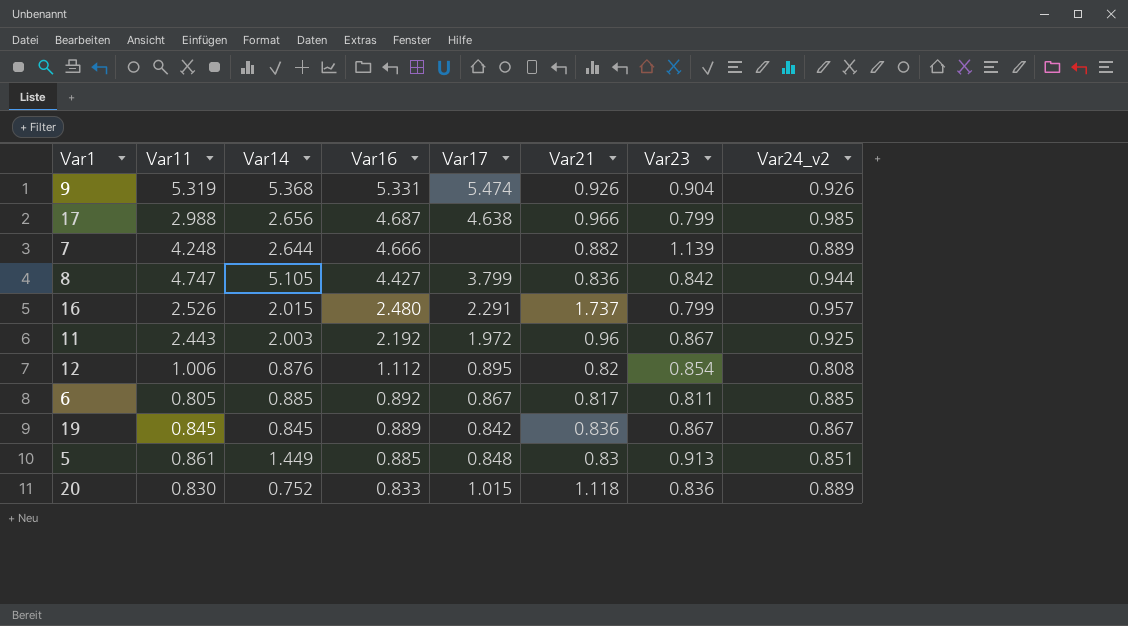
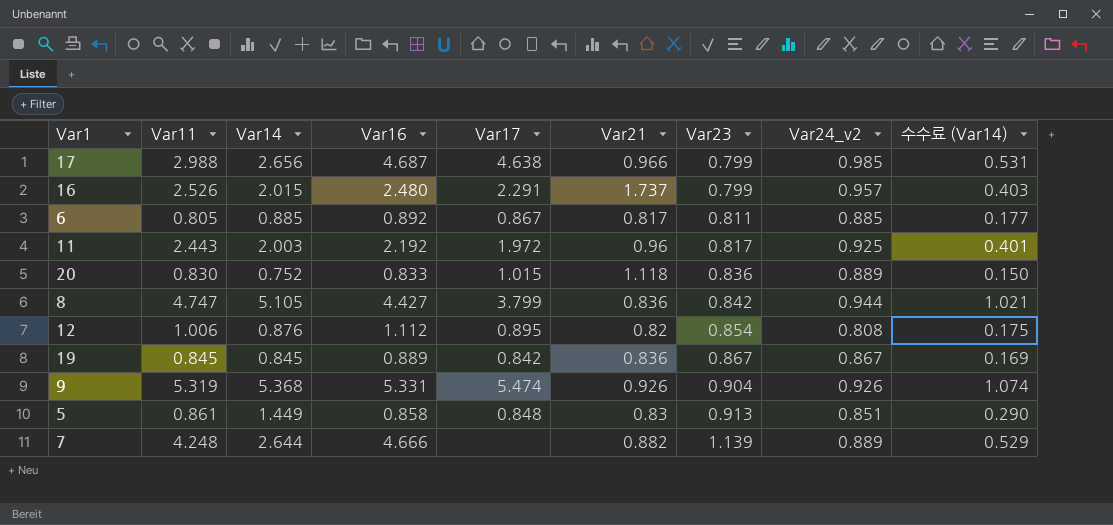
row order: Var16 descending -> Var23 ascending
column 수수료 (Var14) | formula: none -> [Var14] * 0.2
11 | Var23: 0.867 -> 0.817
5 | Var16: 0.885 -> 0.858

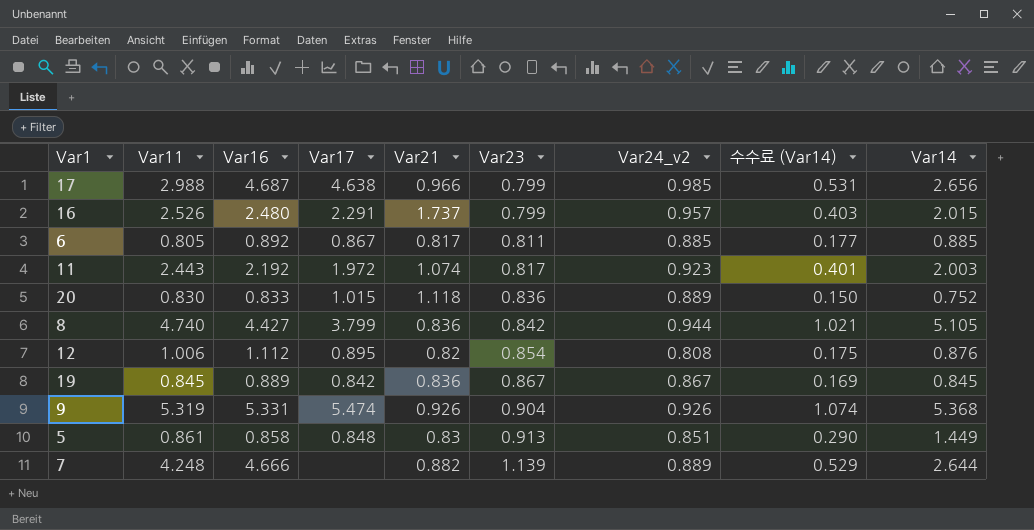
column Var14 | position: 3 -> 9
11 | Var21: 0.96 -> 1.074
11 | Var24_v2: 0.925 -> 0.923
8 | Var11: 4.747 -> 4.740

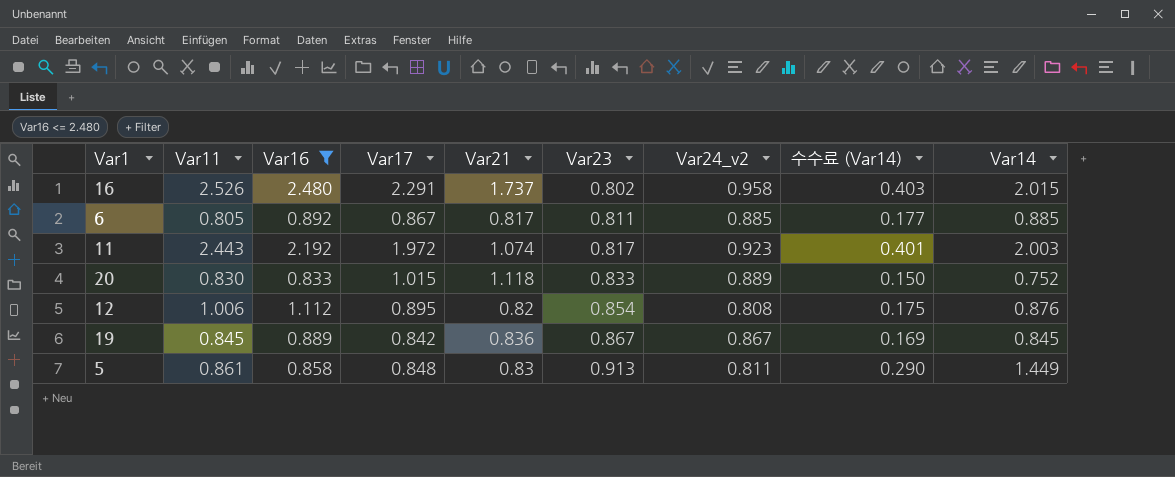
filter: none -> Var16 <= 2.480
16 | Var23: 0.799 -> 0.802
16 | Var24_v2: 0.957 -> 0.958
20 | Var23: 0.836 -> 0.833
5 | Var24_v2: 0.851 -> 0.811

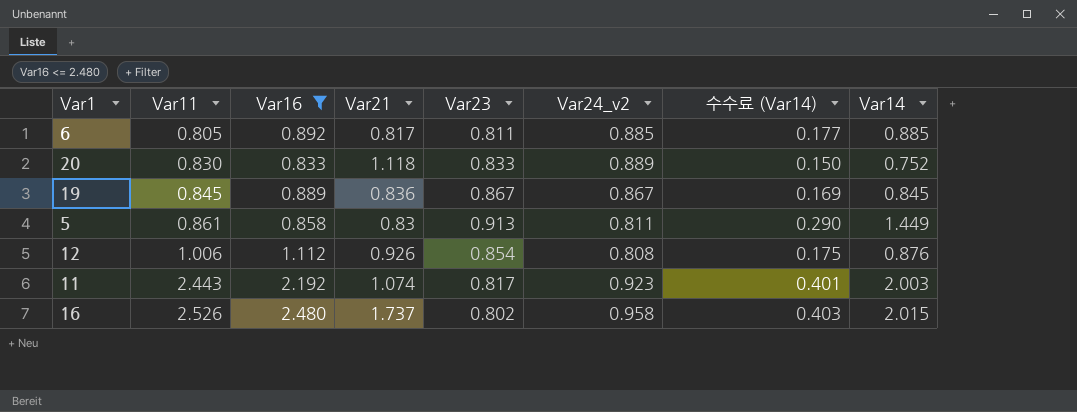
row order: Var23 ascending -> Var11 ascending
column Var17 | position: 4 -> none
12 | Var21: 0.82 -> 0.926

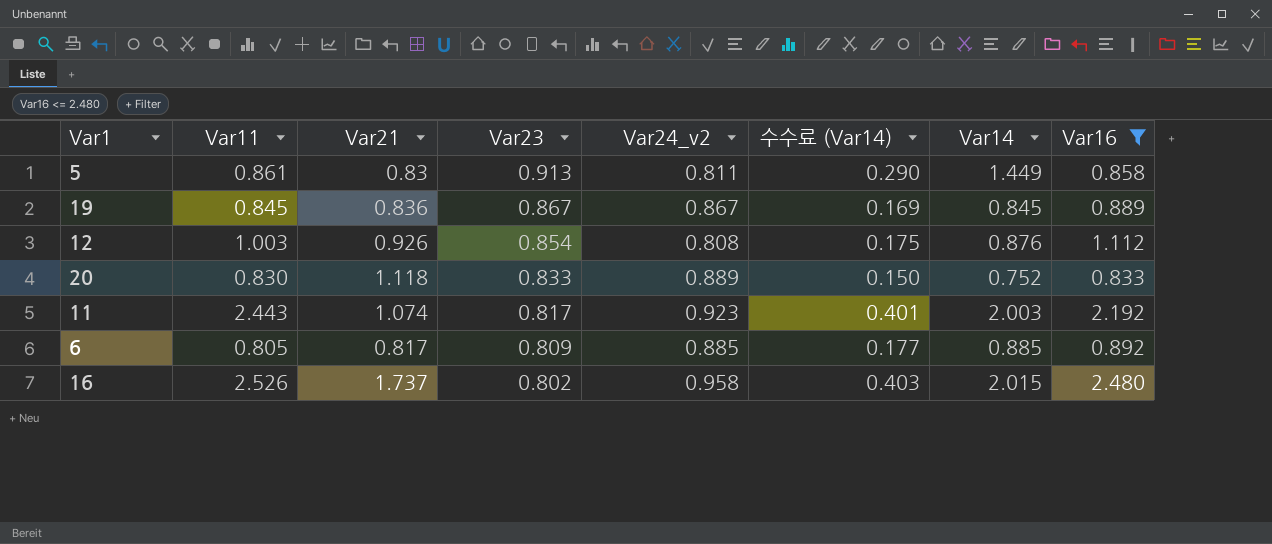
row order: Var11 ascending -> Var23 descending
column Var16 | position: 3 -> 8
12 | Var11: 1.006 -> 1.003
6 | Var23: 0.811 -> 0.809

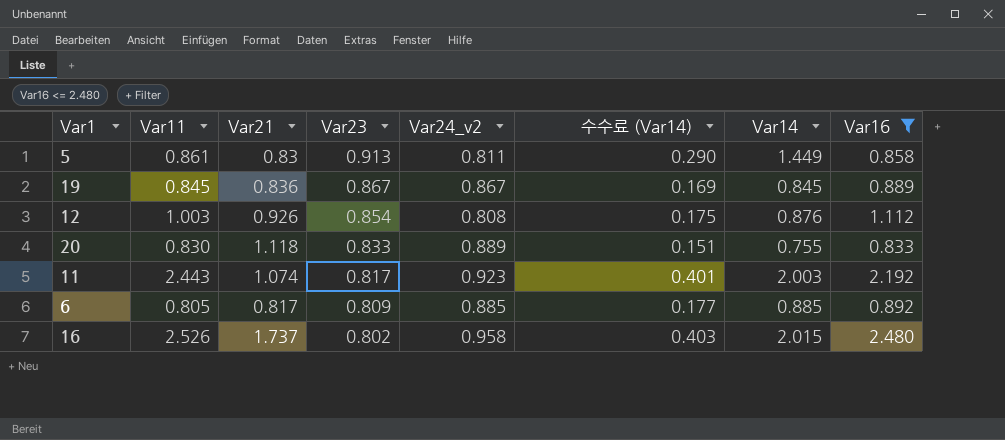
20 | 수수료 (Var14): 0.150 -> 0.151
20 | Var14: 0.752 -> 0.755

